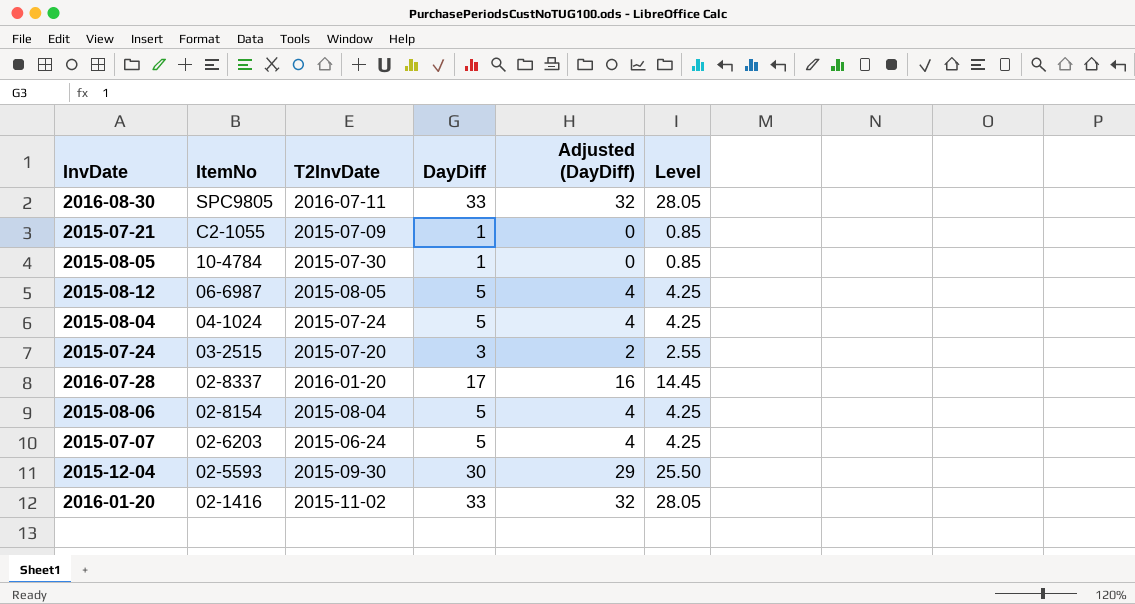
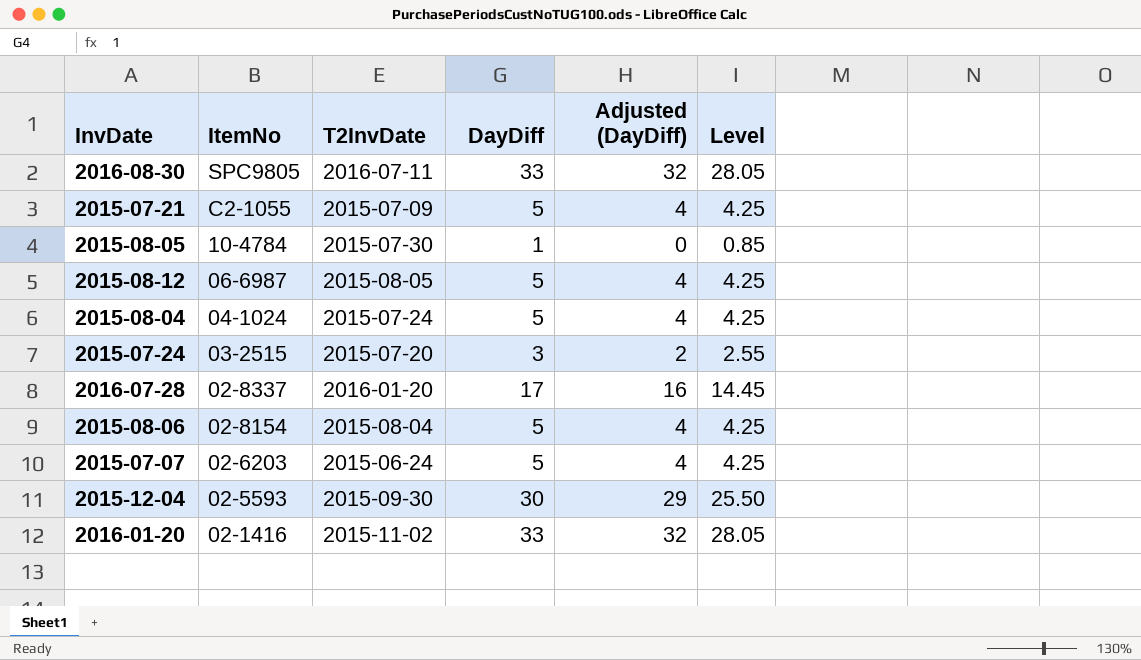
2015-07-21 | DayDiff: 1 -> 5
2015-07-21 | Adjusted (DayDiff): 0 -> 4
2015-07-21 | Level: 0.85 -> 4.25

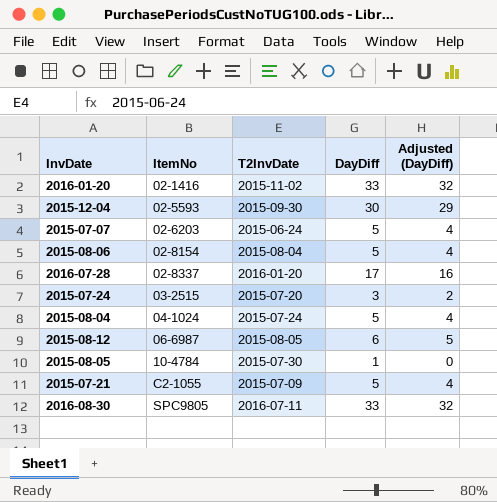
row order: ItemNo descending -> ItemNo ascending
column Level | formula: [DayDiff] * 0.85 -> none
2015-08-12 | DayDiff: 5 -> 6
2015-08-12 | Adjusted (DayDiff): 4 -> 5

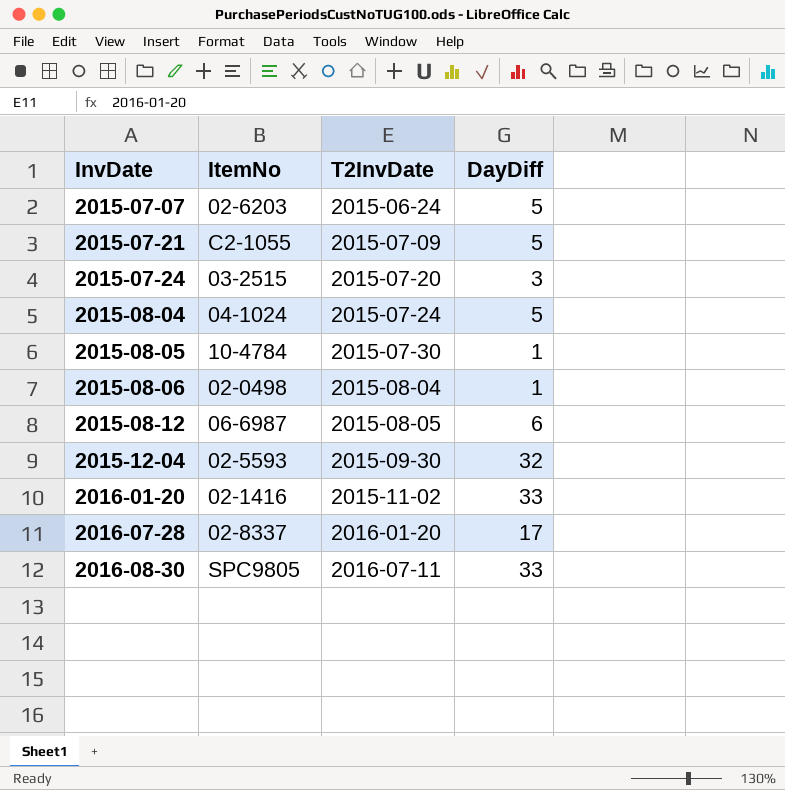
row order: ItemNo ascending -> InvDate ascending
column Adjusted (DayDiff) | formula: [DayDiff] - 1 -> none
2015-08-06 | ItemNo: 02-8154 -> 02-0498
2015-08-06 | DayDiff: 5 -> 1
2015-12-04 | DayDiff: 30 -> 32

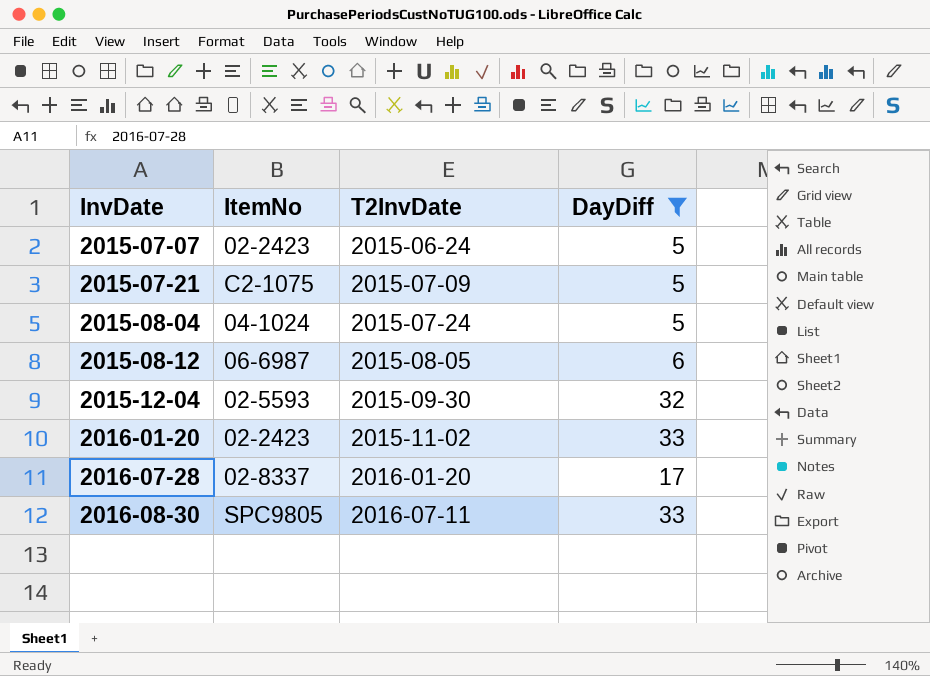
filter: none -> DayDiff >= 5
2015-07-07 | ItemNo: 02-6203 -> 02-2423
2015-07-21 | ItemNo: C2-1055 -> C2-1075
2016-01-20 | ItemNo: 02-1416 -> 02-2423

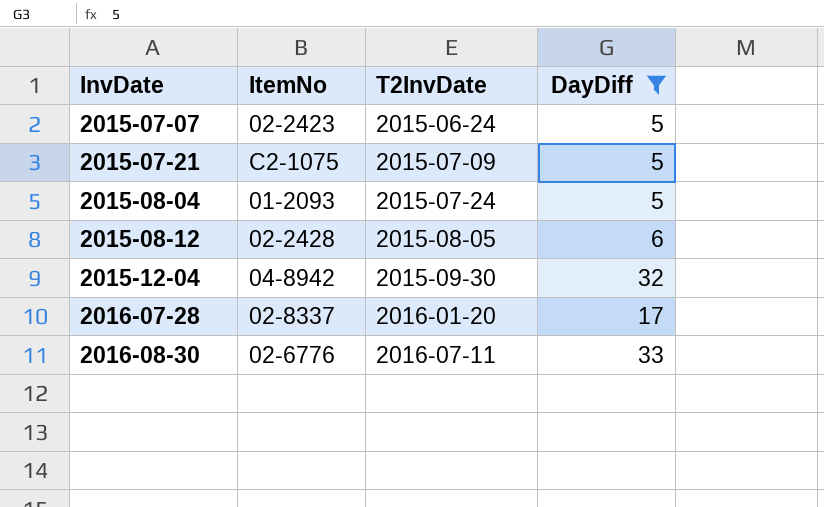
row 2016-01-20: 02-2423 | 2015-11-02 | 33 -> none
2015-08-04 | ItemNo: 04-1024 -> 01-2093
2015-08-12 | ItemNo: 06-6987 -> 02-2428
2015-12-04 | ItemNo: 02-5593 -> 04-8942
2016-08-30 | ItemNo: SPC9805 -> 02-6776

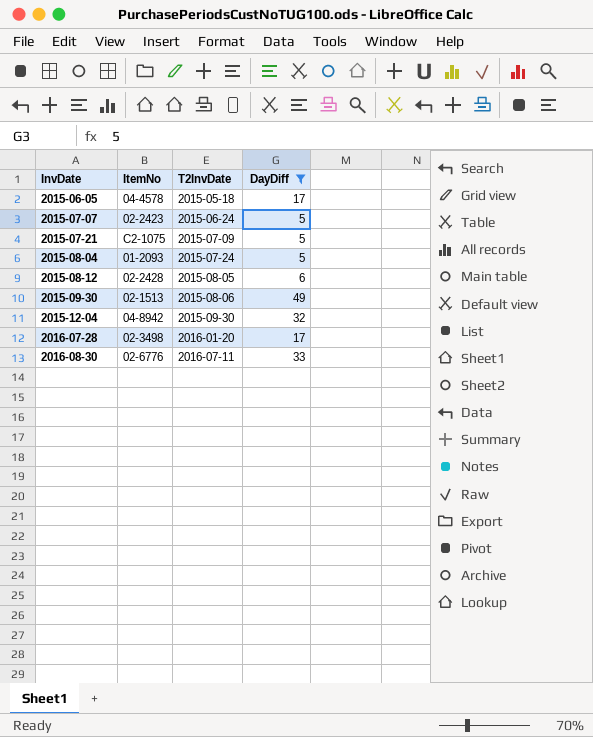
row 2015-06-05: none -> 04-4578 | 2015-05-18 | 17
row 2015-09-30: none -> 02-1513 | 2015-08-06 | 49
2016-07-28 | ItemNo: 02-8337 -> 02-3498

